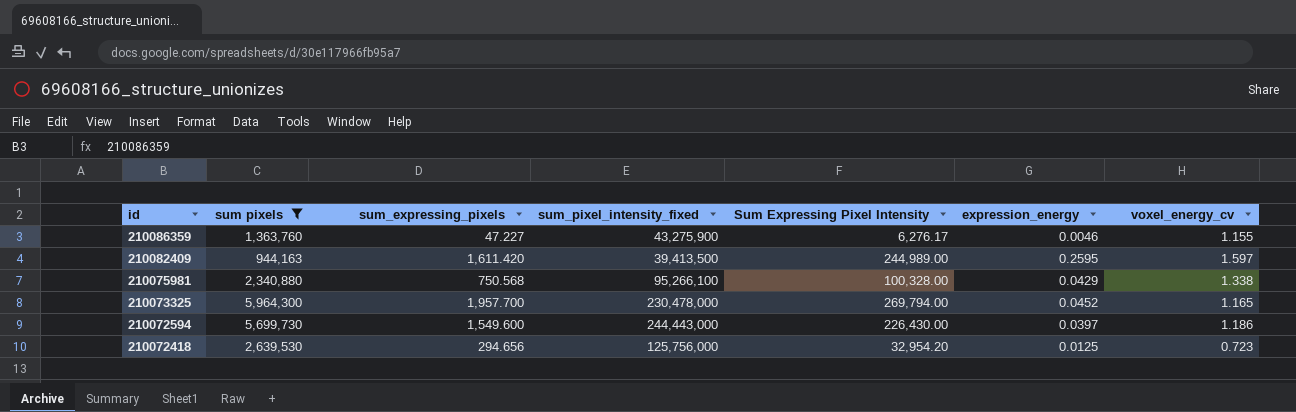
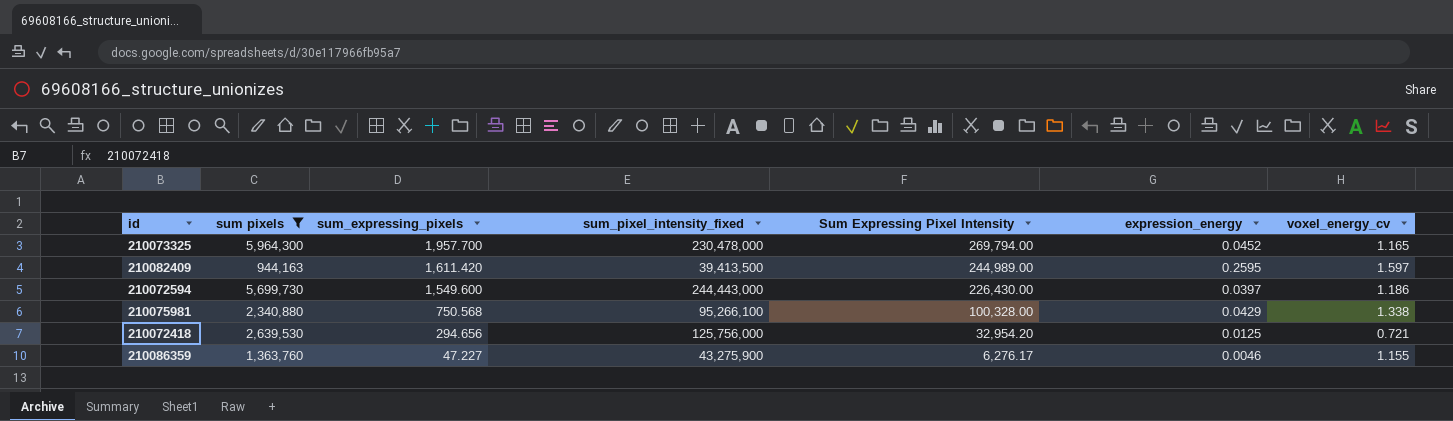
row order: id descending -> sum_expressing_pixels descending
210072418 | voxel_energy_cv: 0.723 -> 0.721

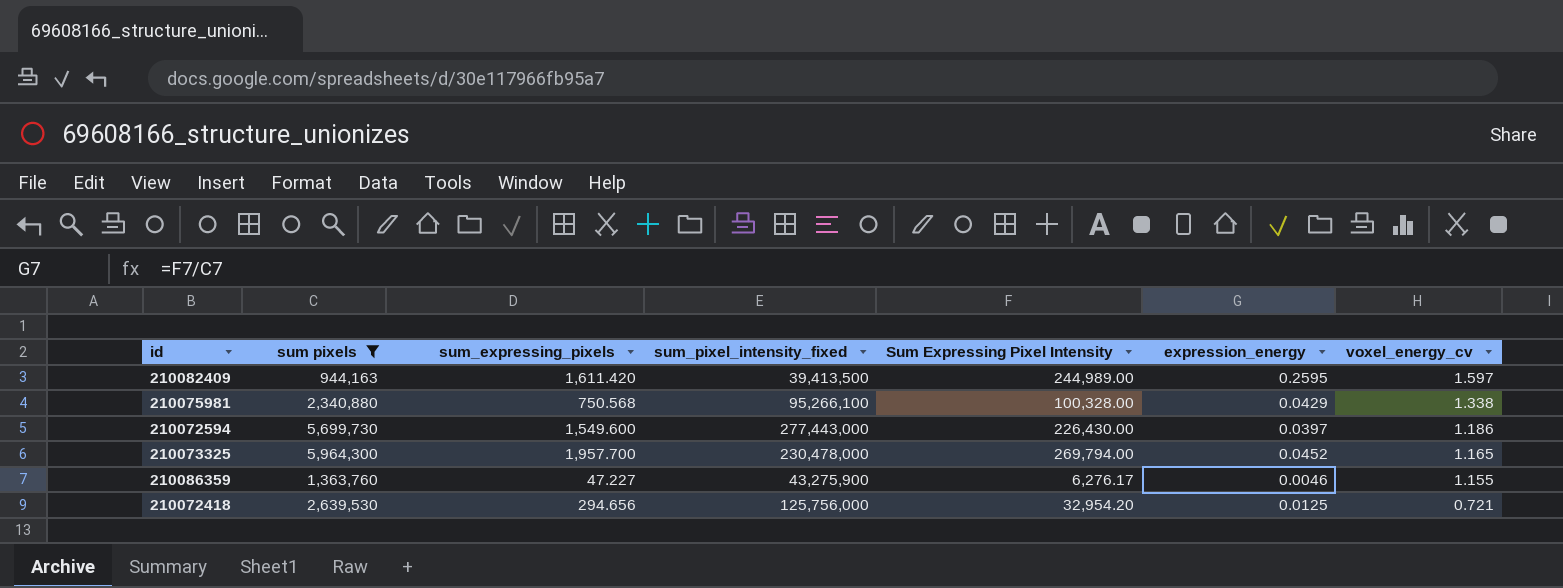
row order: sum_expressing_pixels descending -> voxel_energy_cv descending
210072594 | sum_pixel_intensity_fixed: 244,443,000 -> 277,443,000

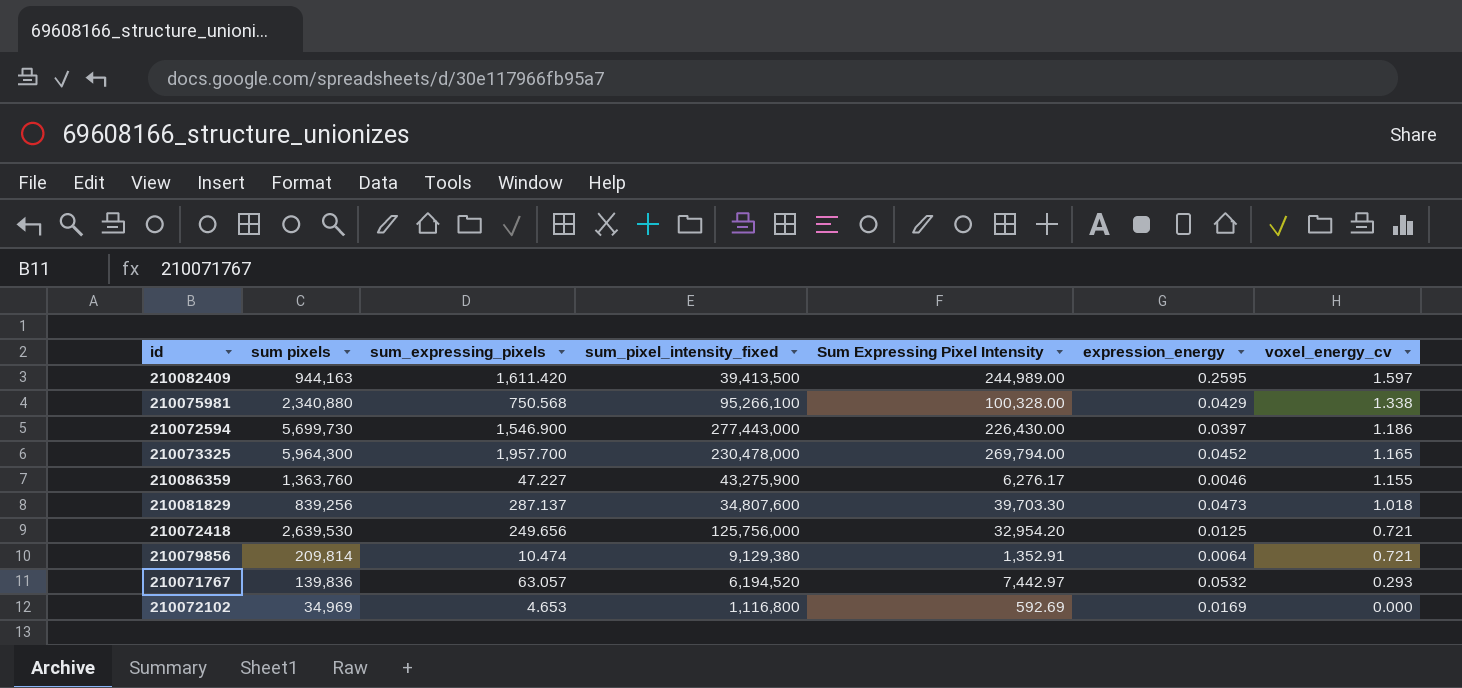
filter: sum pixels >= 944,163 -> none
210072594 | sum_expressing_pixels: 1,549.600 -> 1,546.900
210072418 | sum_expressing_pixels: 294.656 -> 249.656

